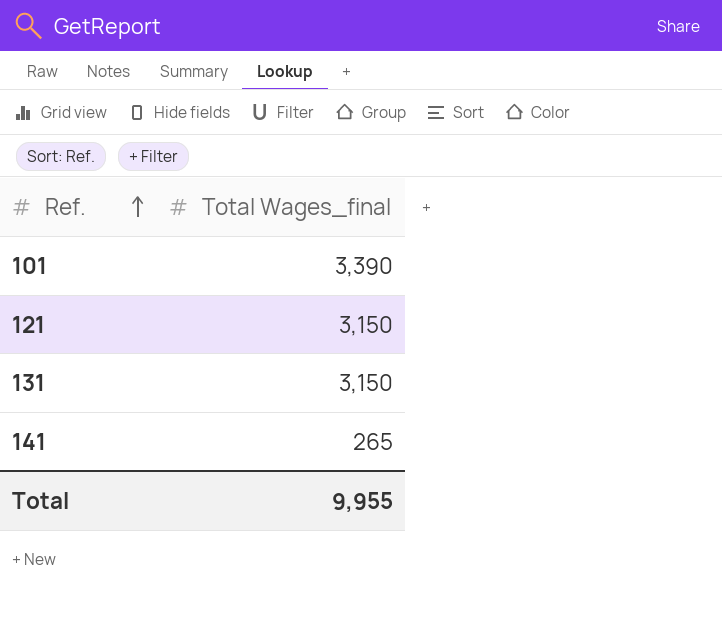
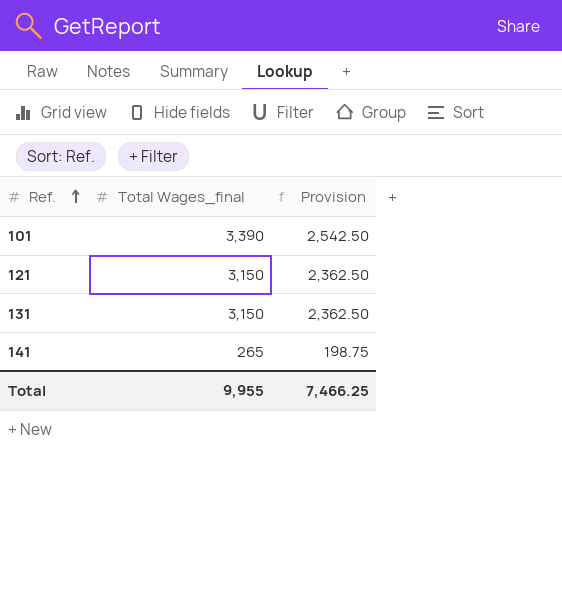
column Provision | formula: none -> [Total Wages_final] * 0.75

